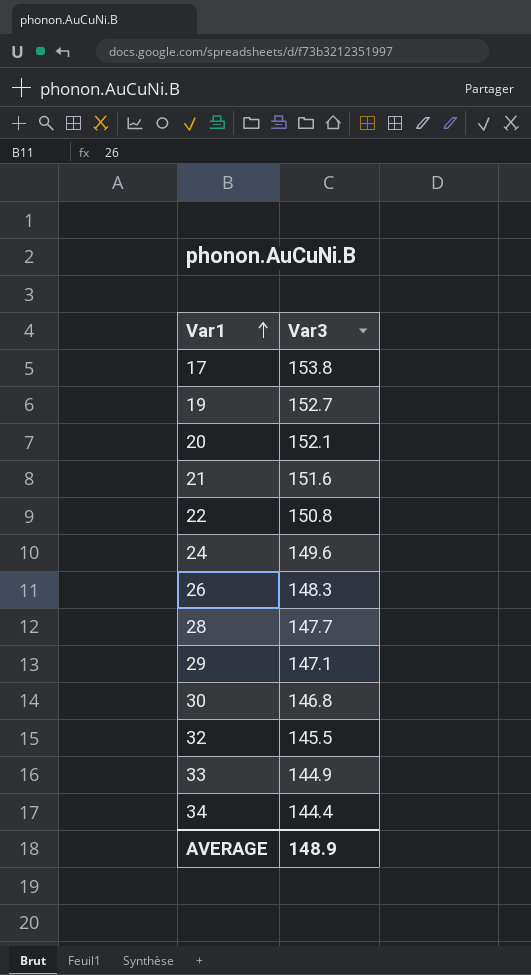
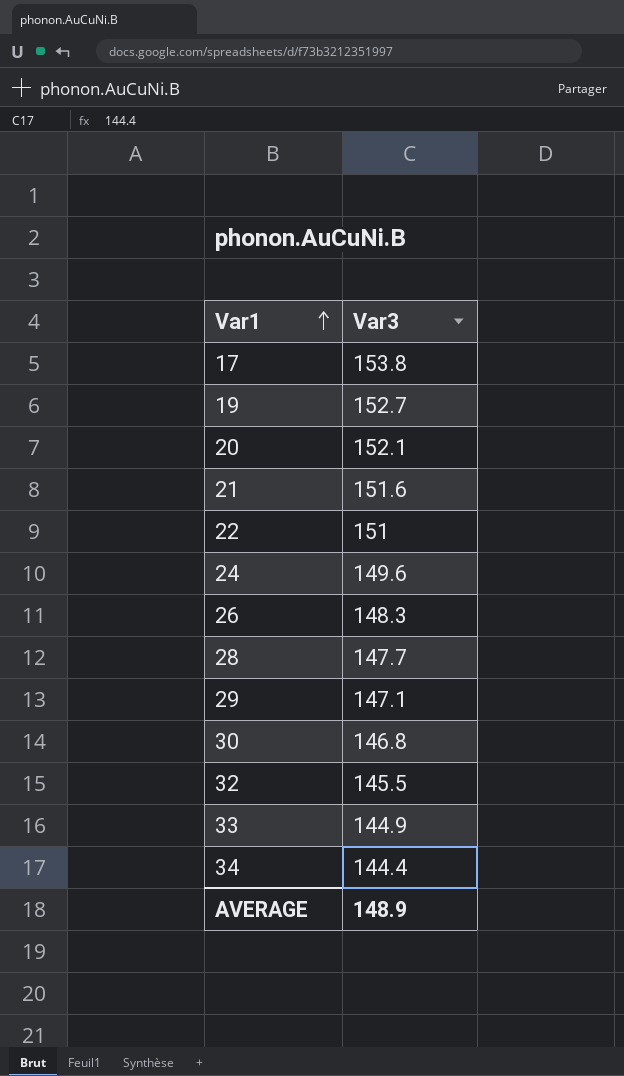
22 | Var3: 150.8 -> 151

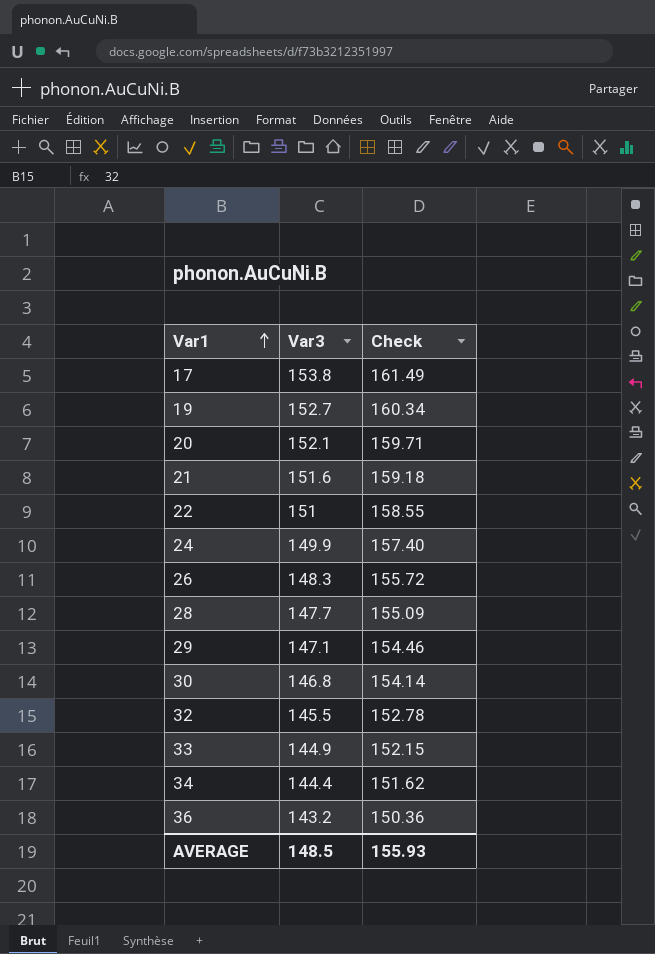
column Check | formula: none -> [Var3] * 1.05
24 | Var3: 149.6 -> 149.9
row 36: none -> 143.2 | 150.36
AVERAGE | Var3: 148.9 -> 148.5

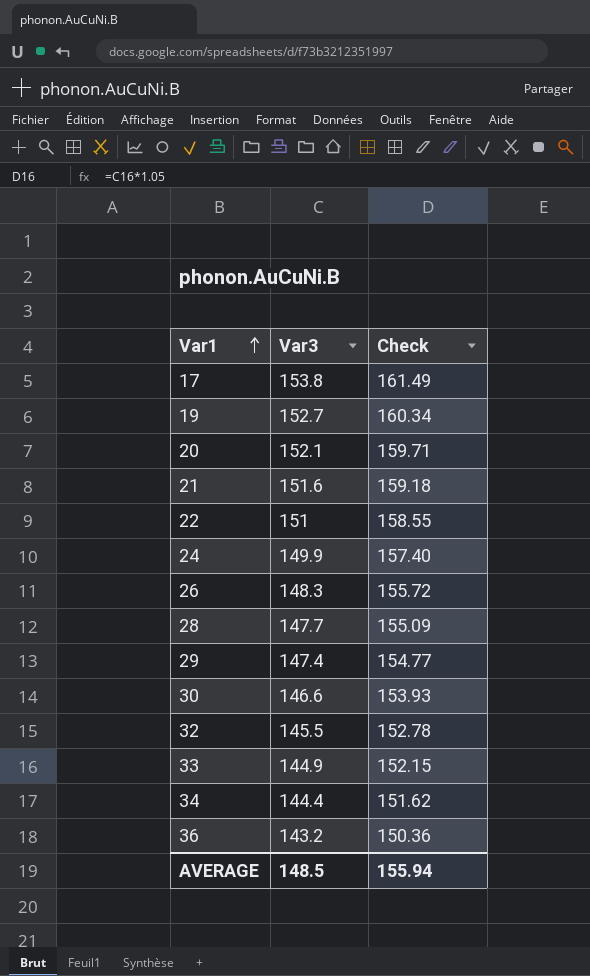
29 | Var3: 147.1 -> 147.4
29 | Check: 154.46 -> 154.77
30 | Var3: 146.8 -> 146.6
30 | Check: 154.14 -> 153.93
AVERAGE | Check: 155.93 -> 155.94

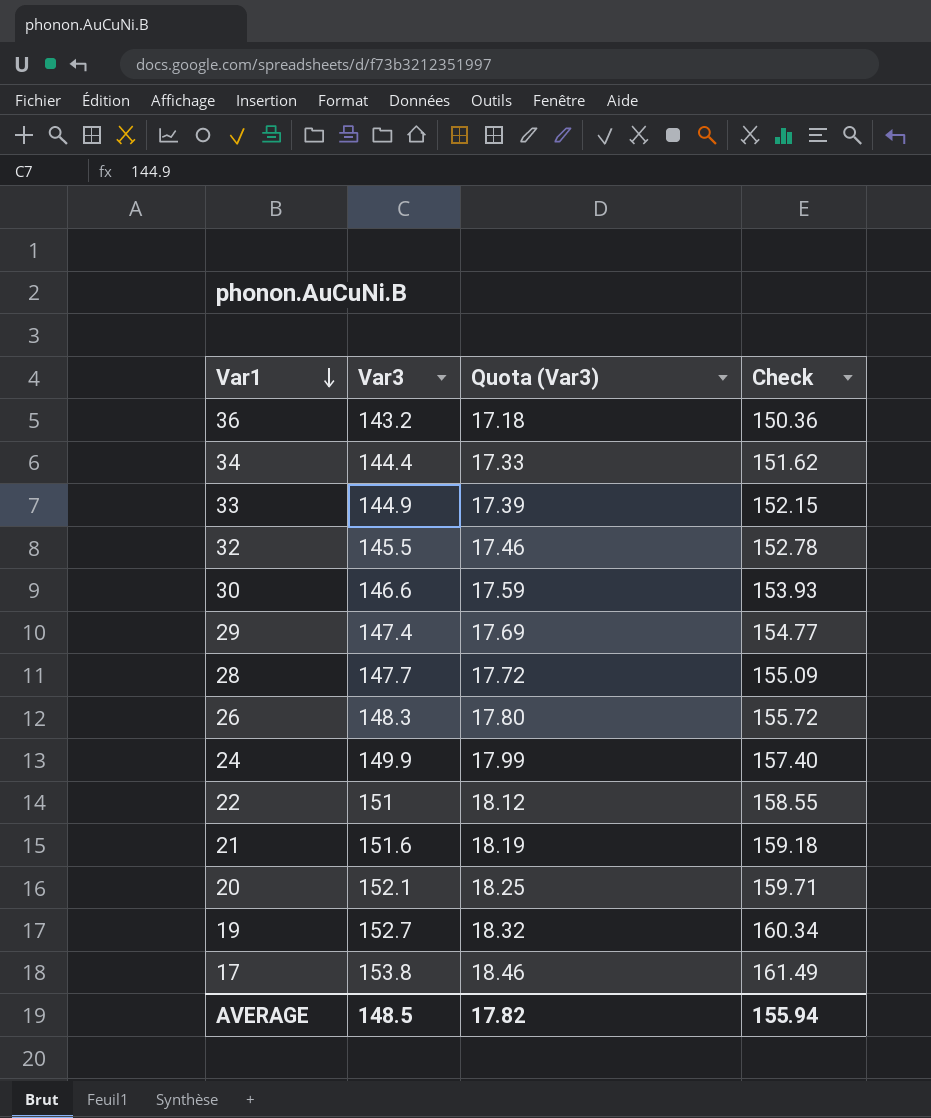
row order: Var1 ascending -> Var1 descending
column Quota (Var3) | formula: none -> [Var3] * 0.12

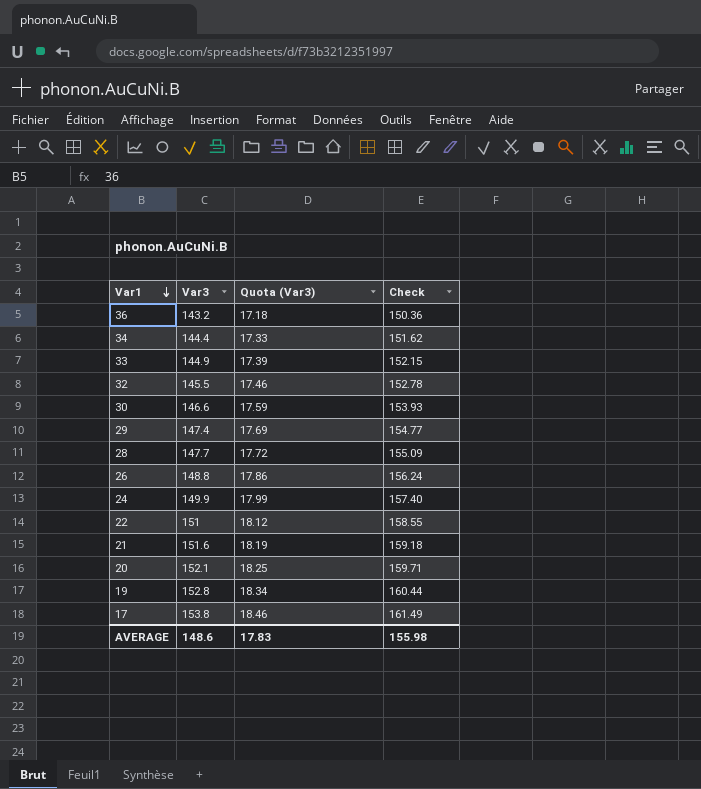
26 | Var3: 148.3 -> 148.8
26 | Quota (Var3): 17.80 -> 17.86
26 | Check: 155.72 -> 156.24
19 | Var3: 152.7 -> 152.8
19 | Quota (Var3): 18.32 -> 18.34
19 | Check: 160.34 -> 160.44
AVERAGE | Var3: 148.5 -> 148.6
AVERAGE | Quota (Var3): 17.82 -> 17.83
AVERAGE | Check: 155.94 -> 155.98

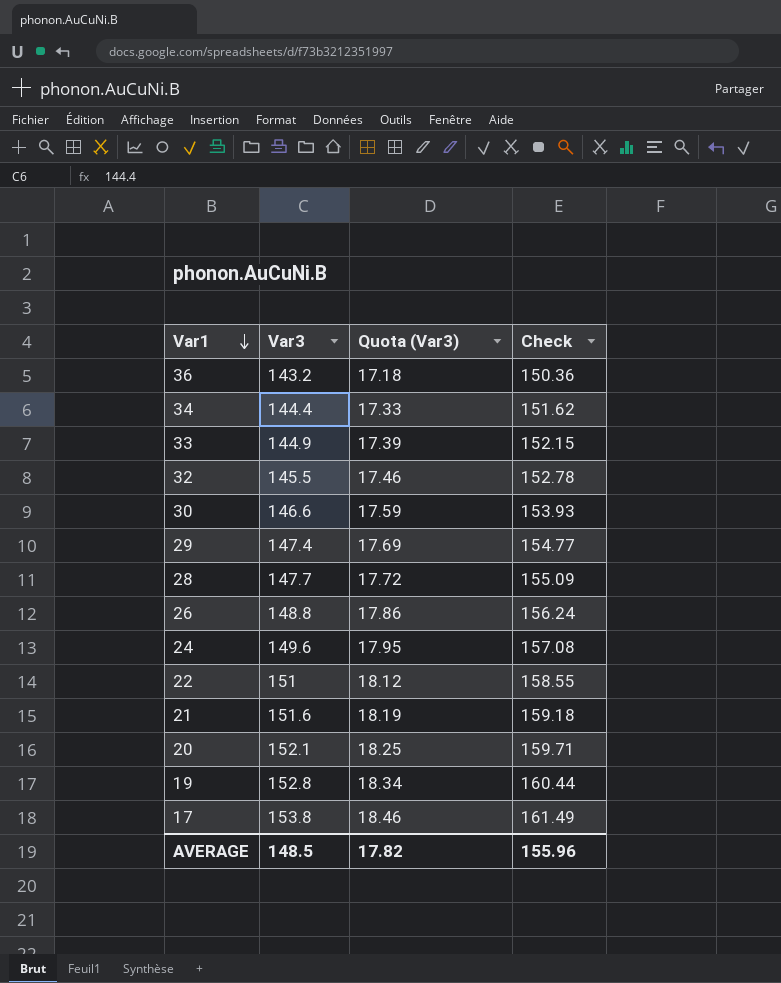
24 | Var3: 149.9 -> 149.6
24 | Quota (Var3): 17.99 -> 17.95
24 | Check: 157.40 -> 157.08
AVERAGE | Var3: 148.6 -> 148.5
AVERAGE | Quota (Var3): 17.83 -> 17.82
AVERAGE | Check: 155.98 -> 155.96

